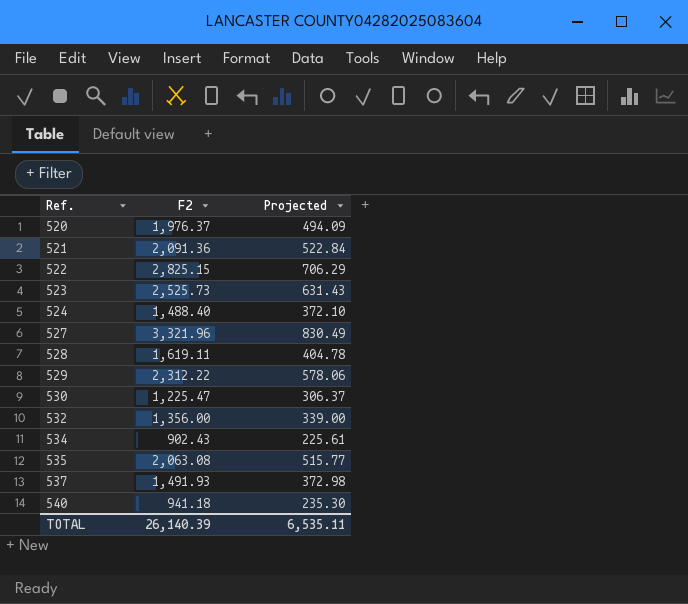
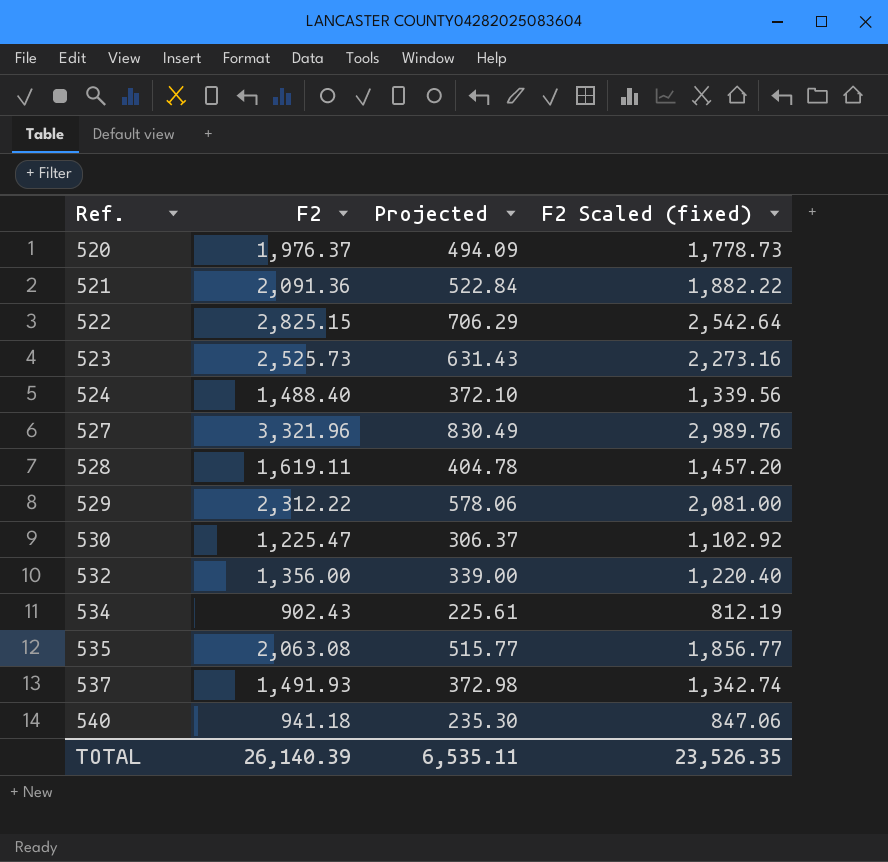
column F2 Scaled (fixed) | formula: none -> [F2] * 0.9

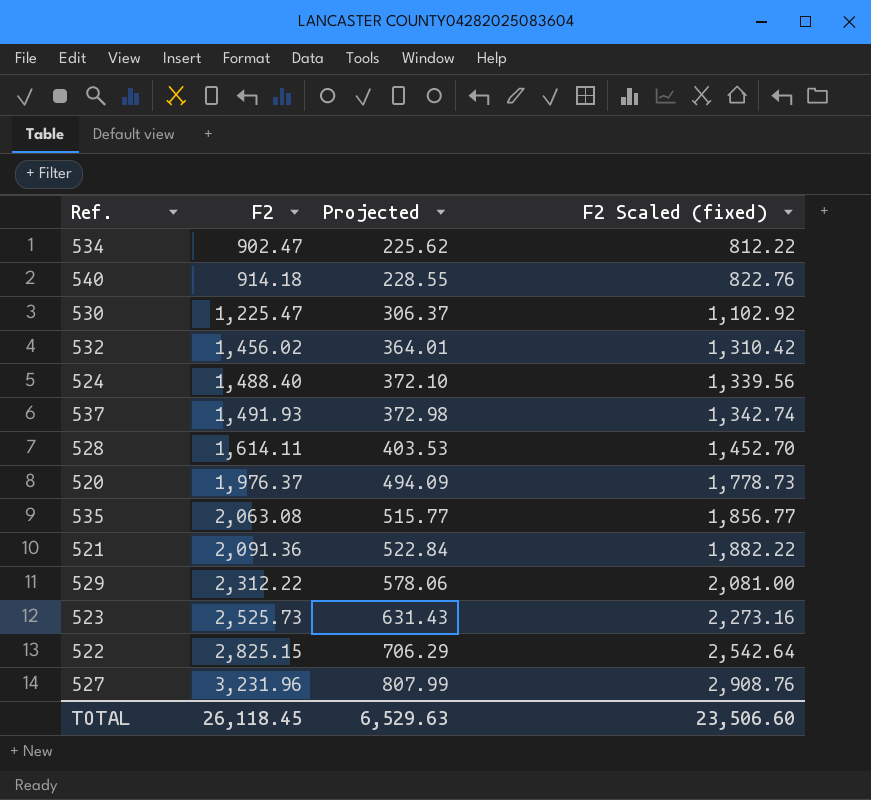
row order: Ref. ascending -> F2 ascending
534 | F2: 902.43 -> 902.47
534 | Projected: 225.61 -> 225.62
534 | F2 Scaled (fixed): 812.19 -> 812.22
540 | F2: 941.18 -> 914.18
540 | Projected: 235.30 -> 228.55
540 | F2 Scaled (fixed): 847.06 -> 822.76
532 | F2: 1,356.00 -> 1,456.02
532 | Projected: 339.00 -> 364.01
532 | F2 Scaled (fixed): 1,220.40 -> 1,310.42
528 | F2: 1,619.11 -> 1,614.11
528 | Projected: 404.78 -> 403.53
528 | F2 Scaled (fixed): 1,457.20 -> 1,452.70
527 | F2: 3,321.96 -> 3,231.96
527 | Projected: 830.49 -> 807.99
527 | F2 Scaled (fixed): 2,989.76 -> 2,908.76
TOTAL | F2: 26,140.39 -> 26,118.45
TOTAL | Projected: 6,535.11 -> 6,529.63
TOTAL | F2 Scaled (fixed): 23,526.35 -> 23,506.60

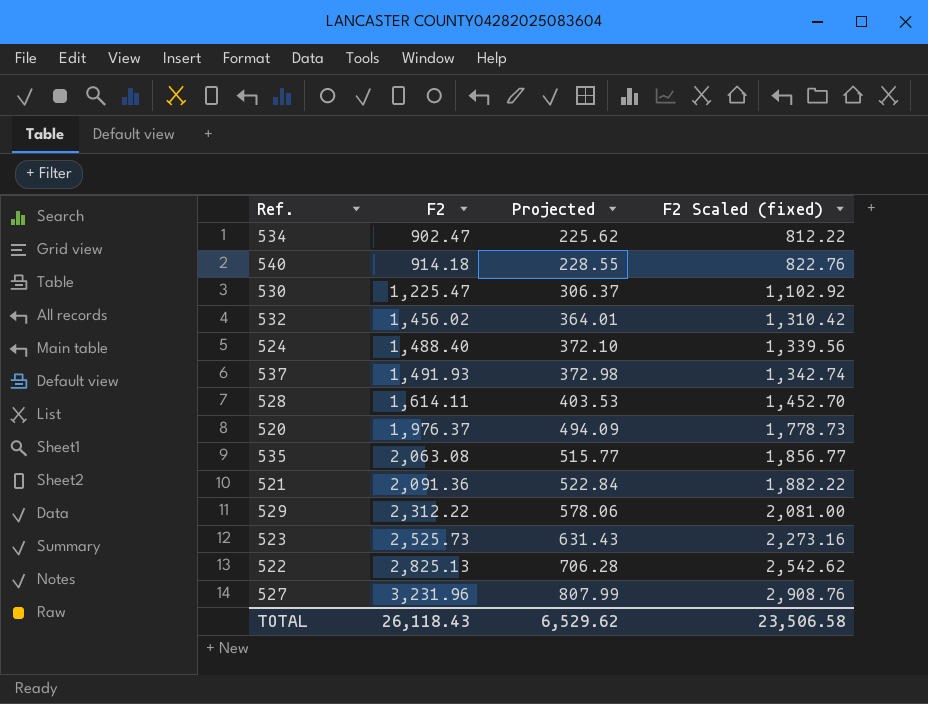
522 | F2: 2,825.15 -> 2,825.13
522 | Projected: 706.29 -> 706.28
522 | F2 Scaled (fixed): 2,542.64 -> 2,542.62
TOTAL | F2: 26,118.45 -> 26,118.43
TOTAL | Projected: 6,529.63 -> 6,529.62
TOTAL | F2 Scaled (fixed): 23,506.60 -> 23,506.58

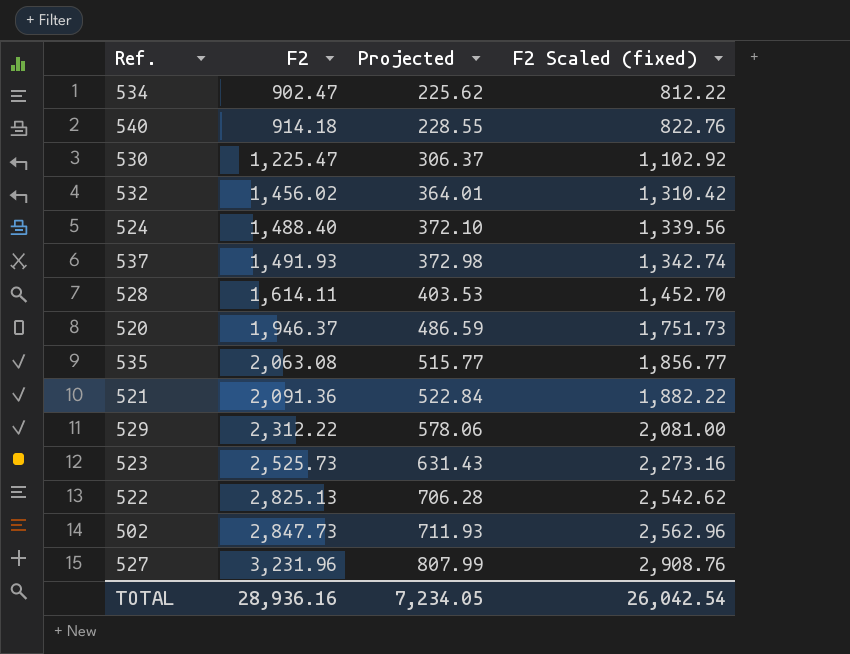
520 | F2: 1,976.37 -> 1,946.37
520 | Projected: 494.09 -> 486.59
520 | F2 Scaled (fixed): 1,778.73 -> 1,751.73
row 502: none -> 2,847.73 | 711.93 | 2,562.96
TOTAL | F2: 26,118.43 -> 28,936.16
TOTAL | Projected: 6,529.62 -> 7,234.05
TOTAL | F2 Scaled (fixed): 23,506.58 -> 26,042.54

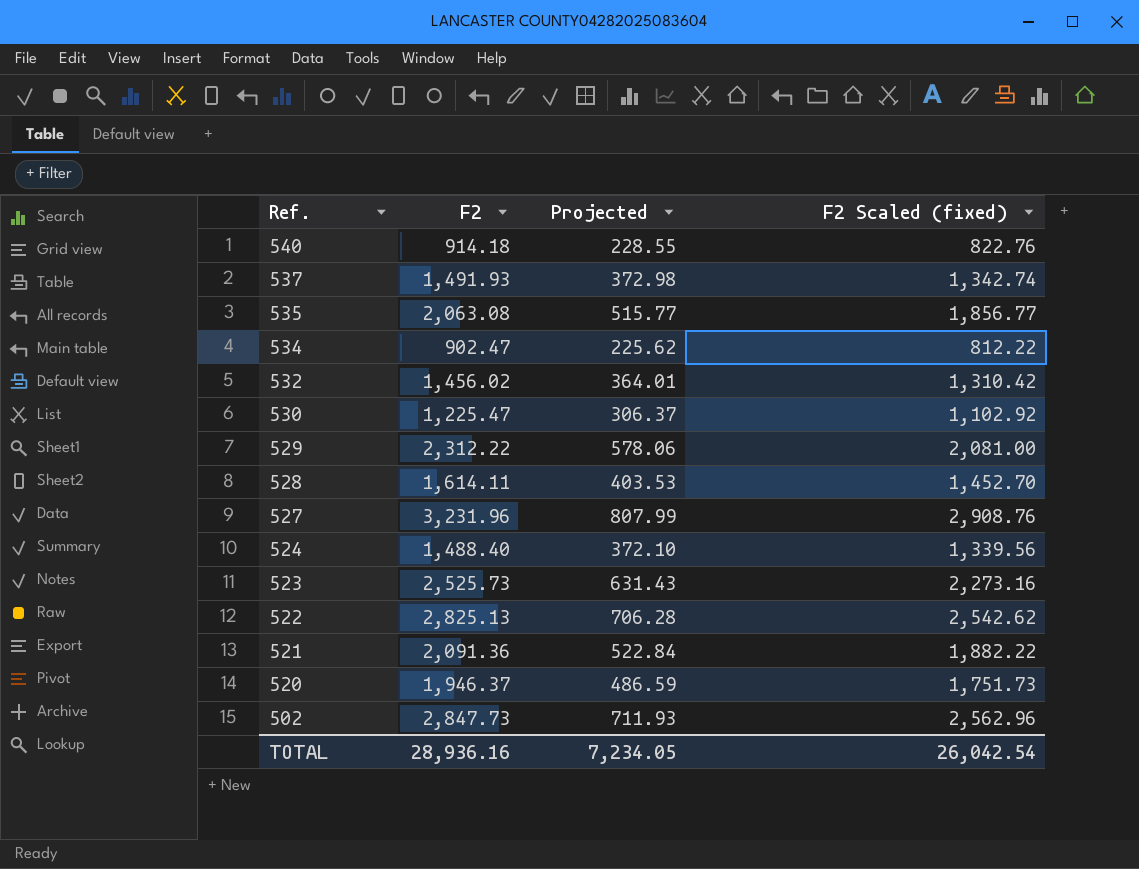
row order: F2 ascending -> Ref. descending

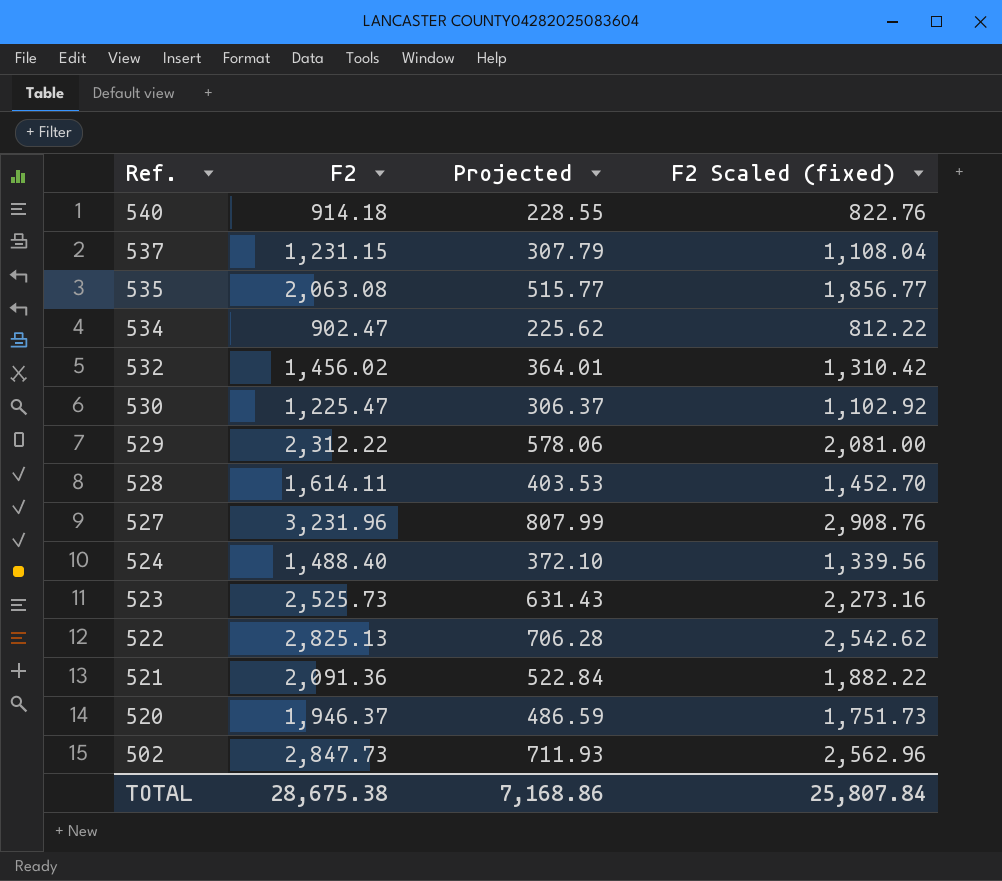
537 | F2: 1,491.93 -> 1,231.15
537 | Projected: 372.98 -> 307.79
537 | F2 Scaled (fixed): 1,342.74 -> 1,108.04
TOTAL | F2: 28,936.16 -> 28,675.38
TOTAL | Projected: 7,234.05 -> 7,168.86
TOTAL | F2 Scaled (fixed): 26,042.54 -> 25,807.84

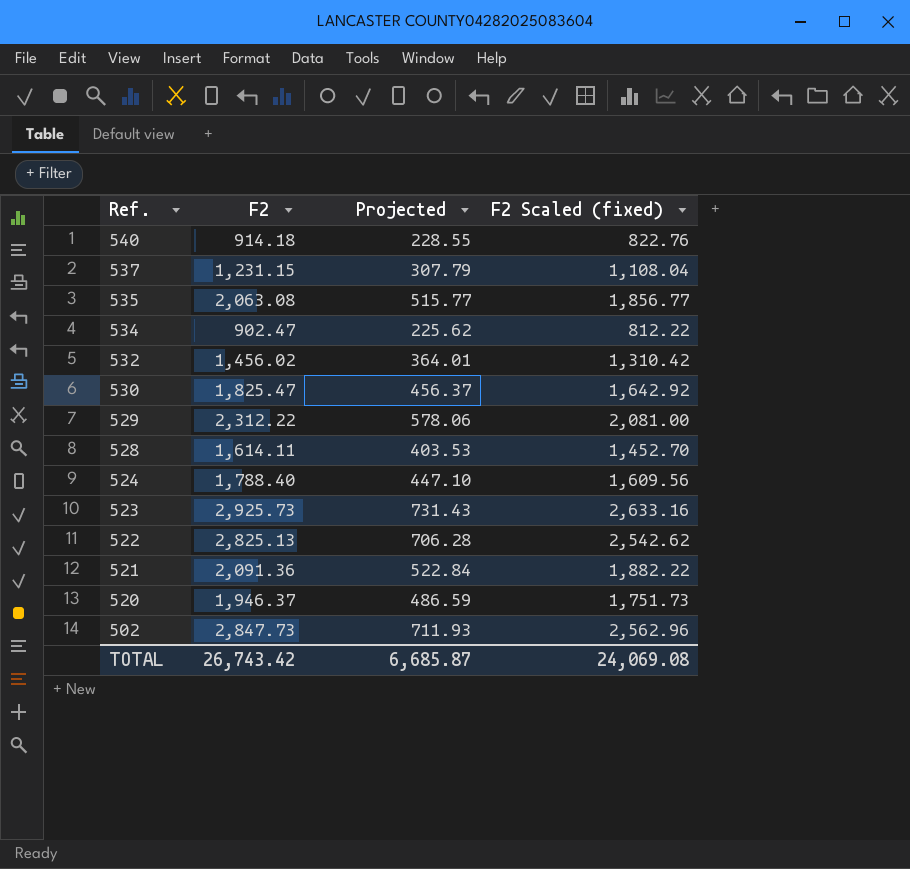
row 527: 3,231.96 | 807.99 | 2,908.76 -> none
530 | F2: 1,225.47 -> 1,825.47
530 | Projected: 306.37 -> 456.37
530 | F2 Scaled (fixed): 1,102.92 -> 1,642.92
524 | F2: 1,488.40 -> 1,788.40
524 | Projected: 372.10 -> 447.10
524 | F2 Scaled (fixed): 1,339.56 -> 1,609.56
523 | F2: 2,525.73 -> 2,925.73
523 | Projected: 631.43 -> 731.43
523 | F2 Scaled (fixed): 2,273.16 -> 2,633.16
TOTAL | F2: 28,675.38 -> 26,743.42
TOTAL | Projected: 7,168.86 -> 6,685.87
TOTAL | F2 Scaled (fixed): 25,807.84 -> 24,069.08

